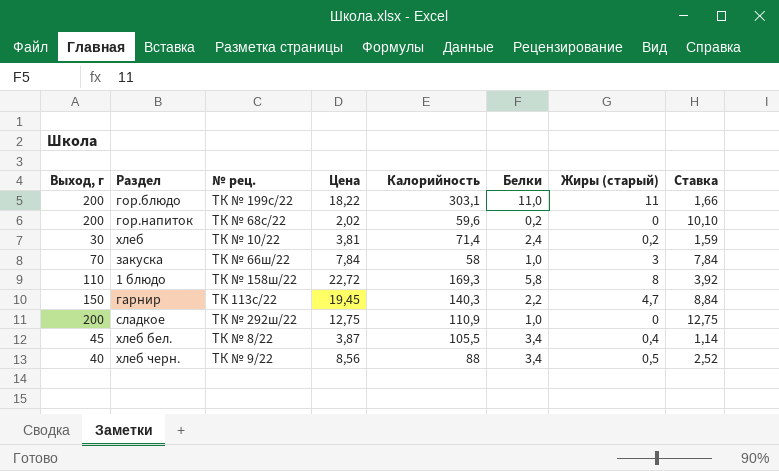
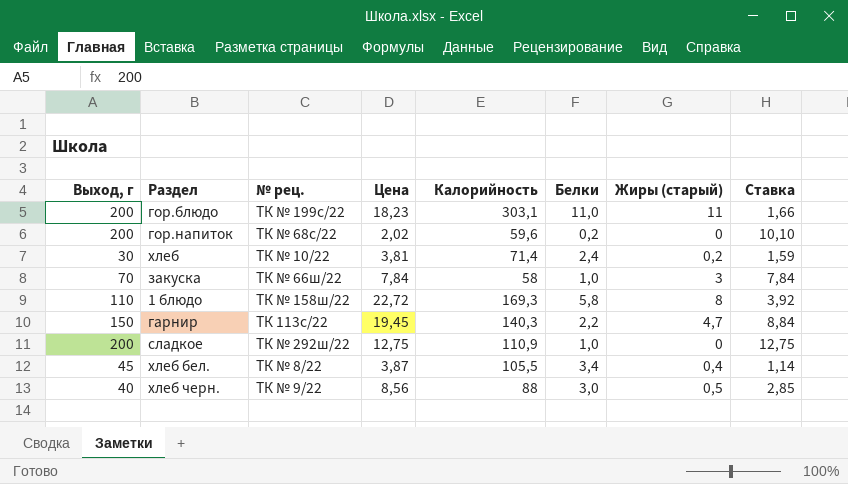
гор.блюдо | Цена: 18,22 -> 18,23
хлеб черн. | Белки: 3,4 -> 3,0
хлеб черн. | Ставка: 2,52 -> 2,85

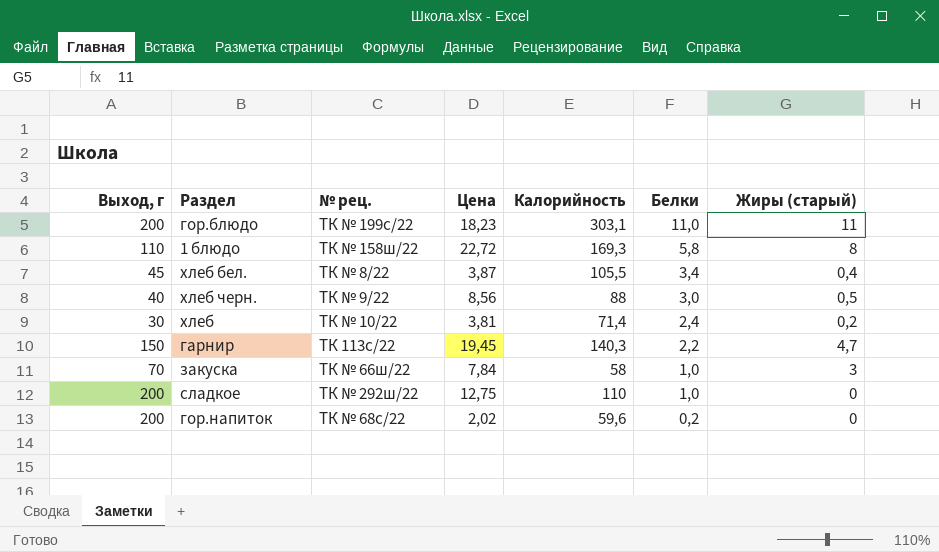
row order: none -> Белки descending
column Ставка | formula: [Цена] / [Белки] -> none
сладкое | Калорийность: 110,9 -> 110

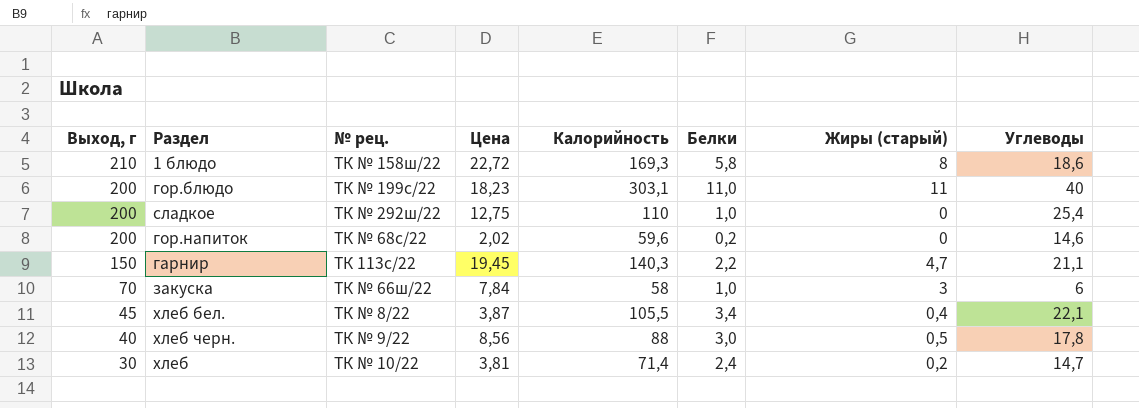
row order: Белки descending -> Выход, г descending
column Углеводы | position: none -> 8
1 блюдо | Выход, г: 110 -> 210

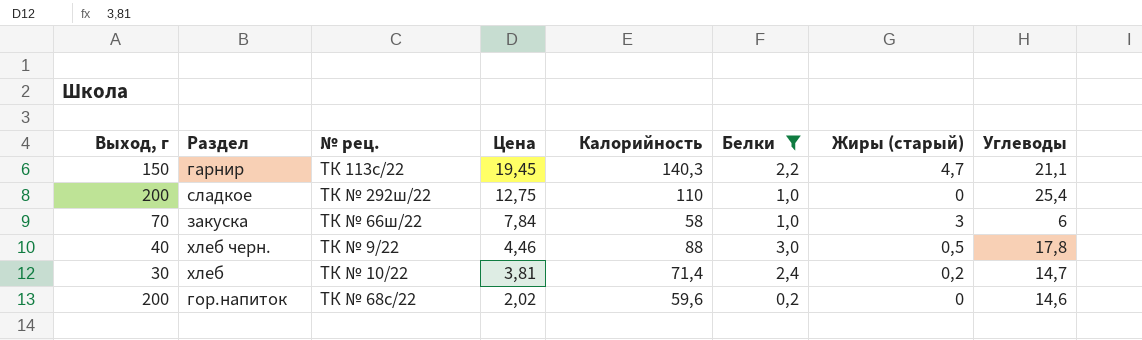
filter: none -> Белки <= 3,0
row order: Выход, г descending -> Цена descending
хлеб черн. | Цена: 8,56 -> 4,46

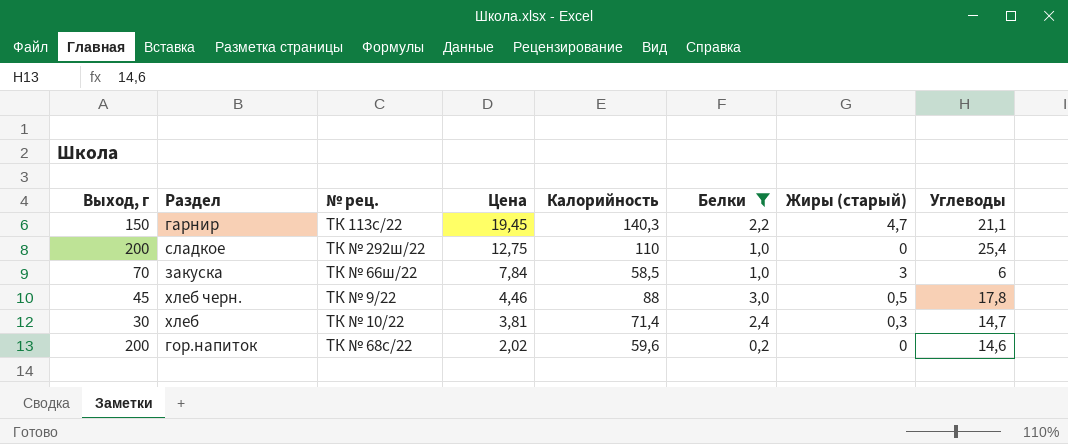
закуска | Калорийность: 58 -> 58,5
хлеб черн. | Выход, г: 40 -> 45
хлеб | Жиры (старый): 0,2 -> 0,3

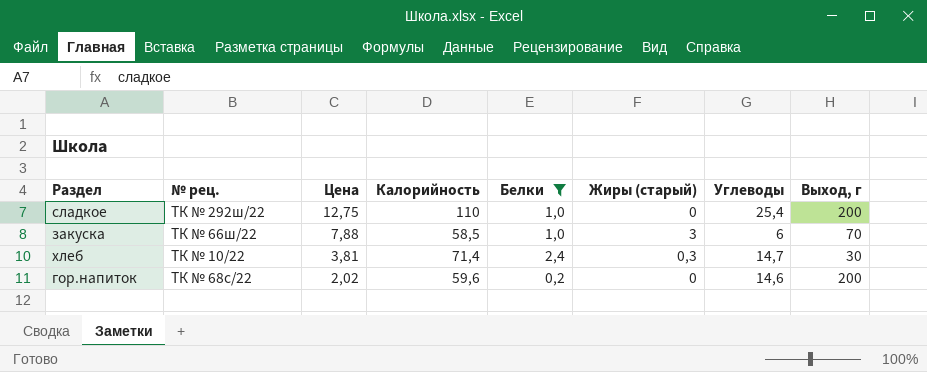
column Выход, г | position: 1 -> 8
row гарнир: 150 | ТК 113с/22 | 19,45 | 140,3 | 2,2 | 4,7 | 21,1 -> none
row хлеб черн.: 45 | ТК № 9/22 | 4,46 | 88 | 3,0 | 0,5 | 17,8 -> none
закуска | Цена: 7,84 -> 7,88

